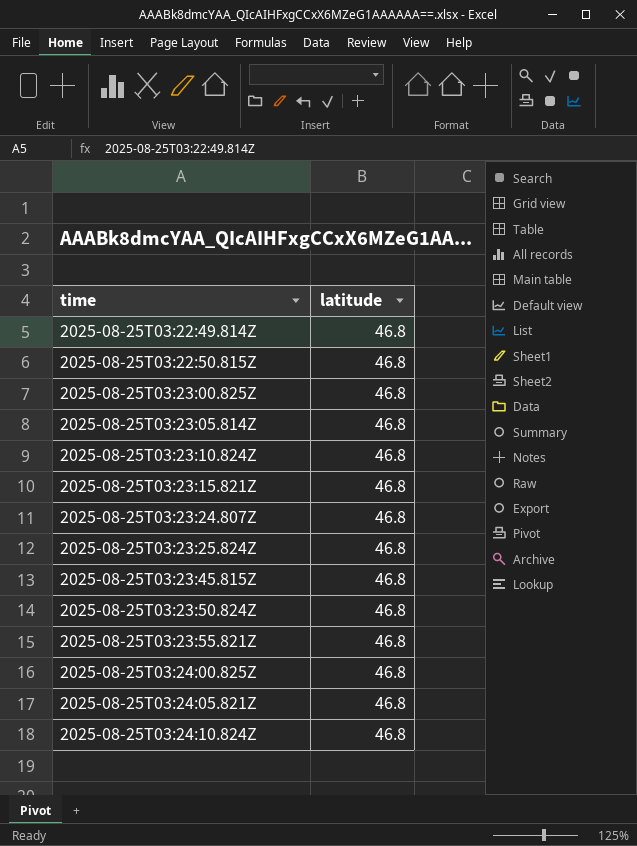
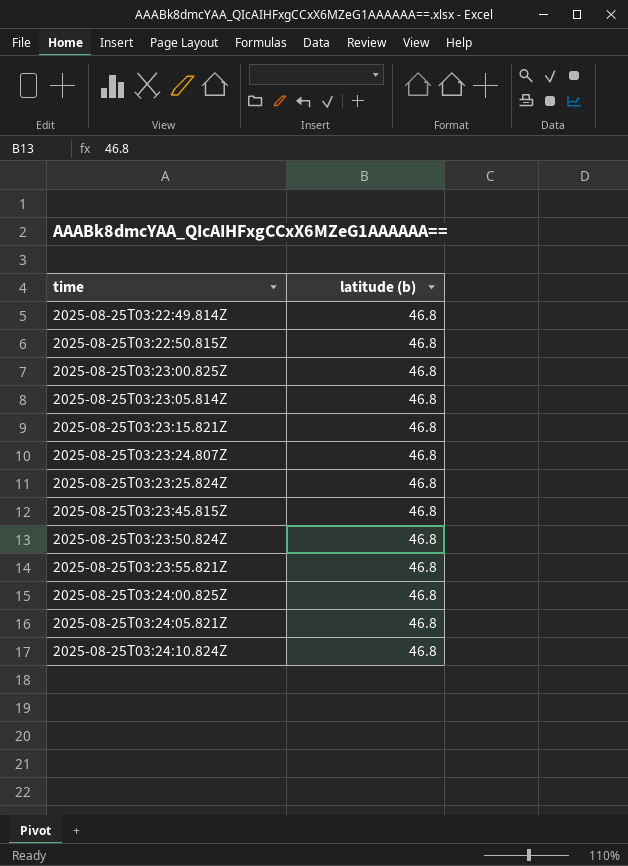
column name: latitude -> latitude (b)
row 2025-08-25T03:23:10.824Z: 46.8 -> none

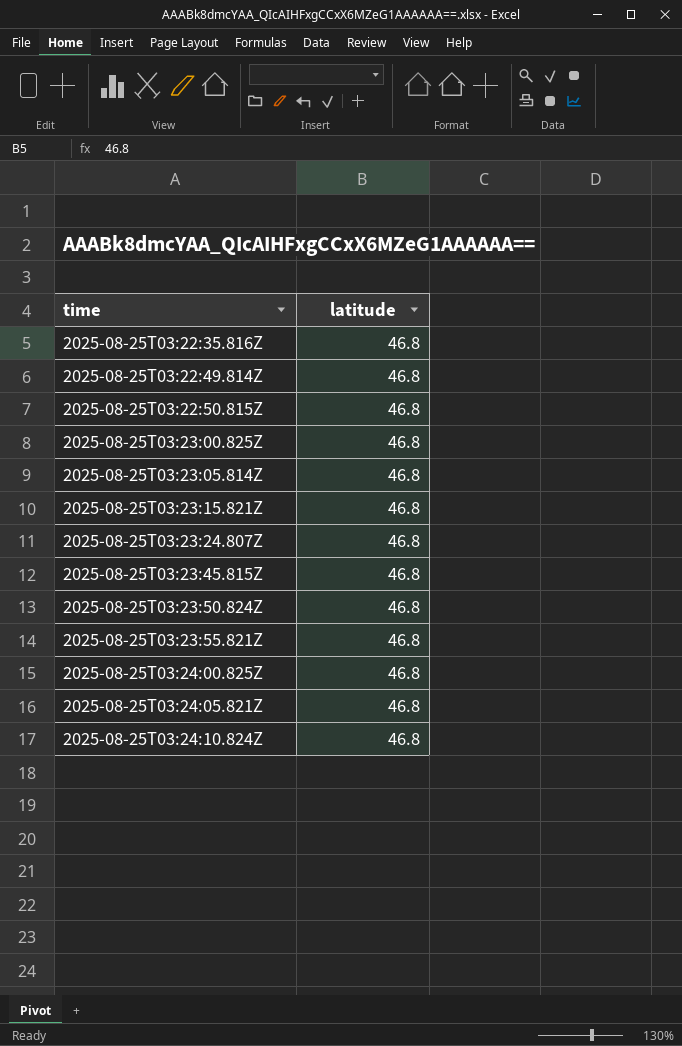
column name: latitude (b) -> latitude
row 2025-08-25T03:23:25.824Z: 46.8 -> none
row 2025-08-25T03:22:35.816Z: none -> 46.8

